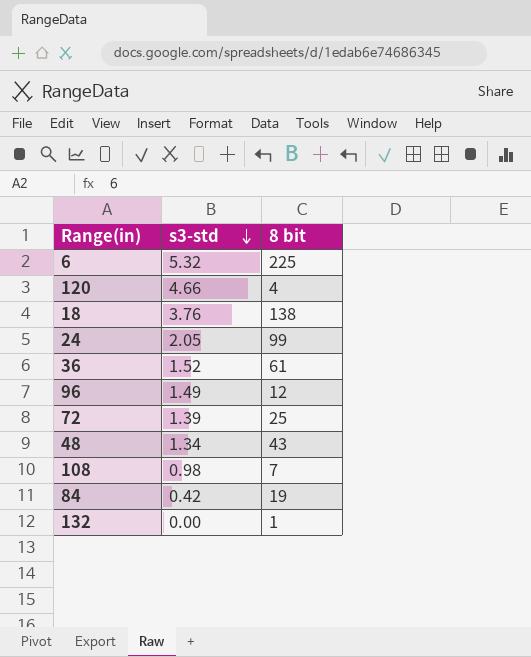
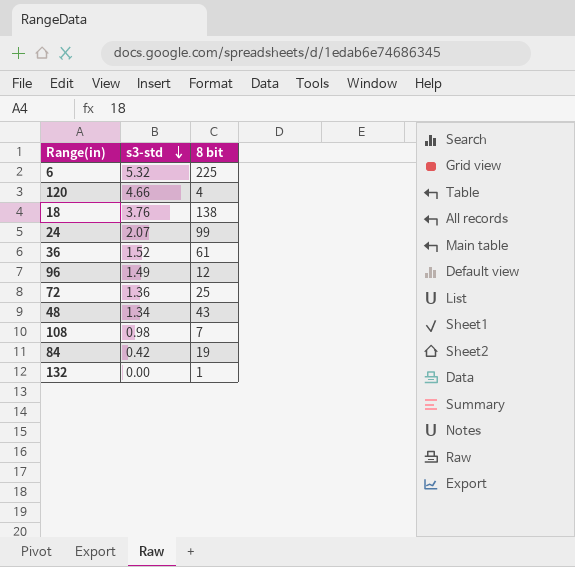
24 | s3-std: 2.05 -> 2.07
72 | s3-std: 1.39 -> 1.36

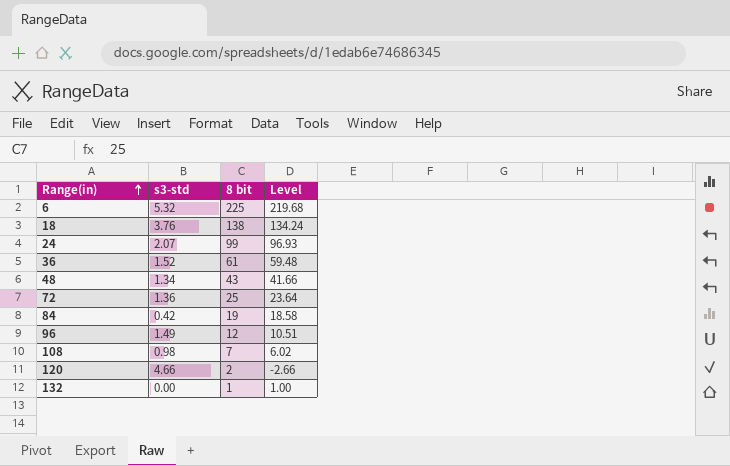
row order: s3-std descending -> Range(in) ascending
column Level | formula: none -> [8 bit] - [s3-std]
120 | 8 bit: 4 -> 2

